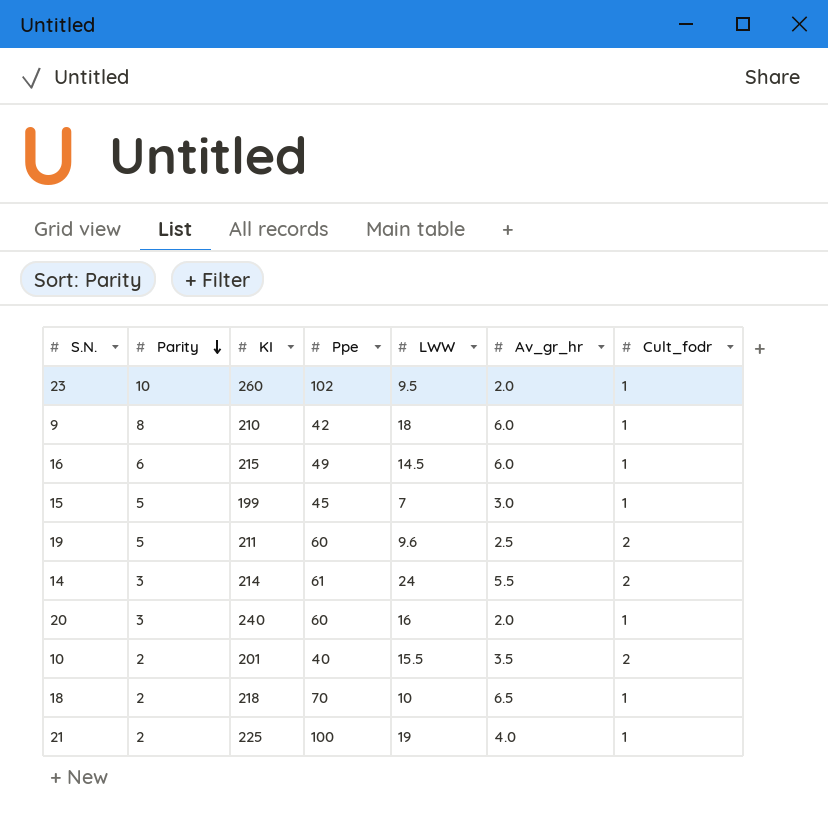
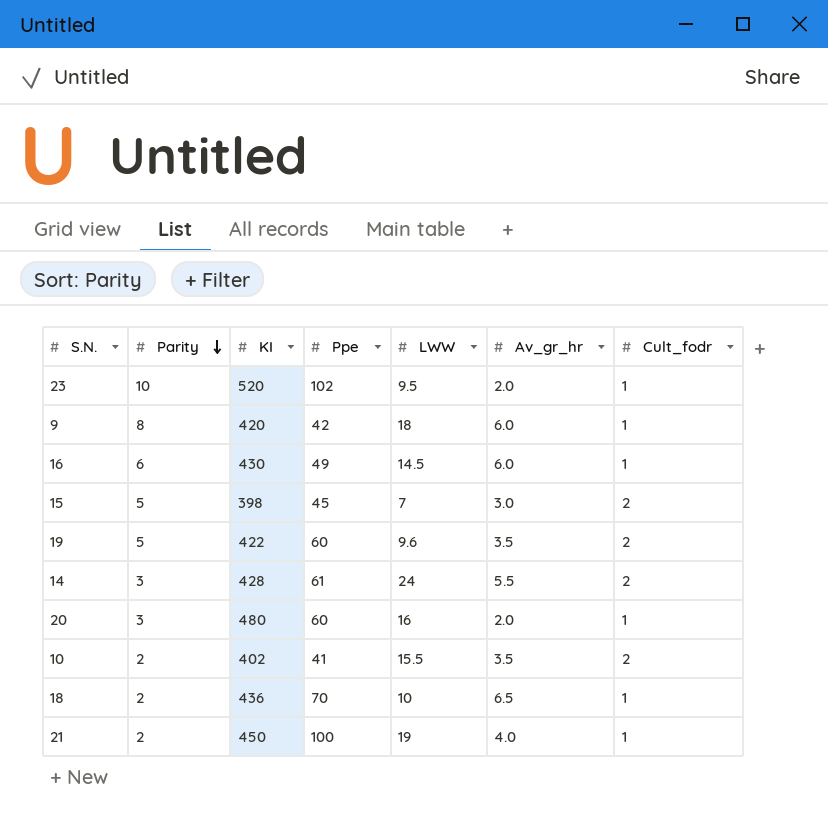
23 | KI: 260 -> 520
9 | KI: 210 -> 420
16 | KI: 215 -> 430
15 | KI: 199 -> 398
15 | Cult_fodr: 1 -> 2
19 | KI: 211 -> 422
19 | Av_gr_hr: 2.5 -> 3.5
14 | KI: 214 -> 428
20 | KI: 240 -> 480
10 | KI: 201 -> 402
10 | Ppe: 40 -> 41
18 | KI: 218 -> 436
21 | KI: 225 -> 450

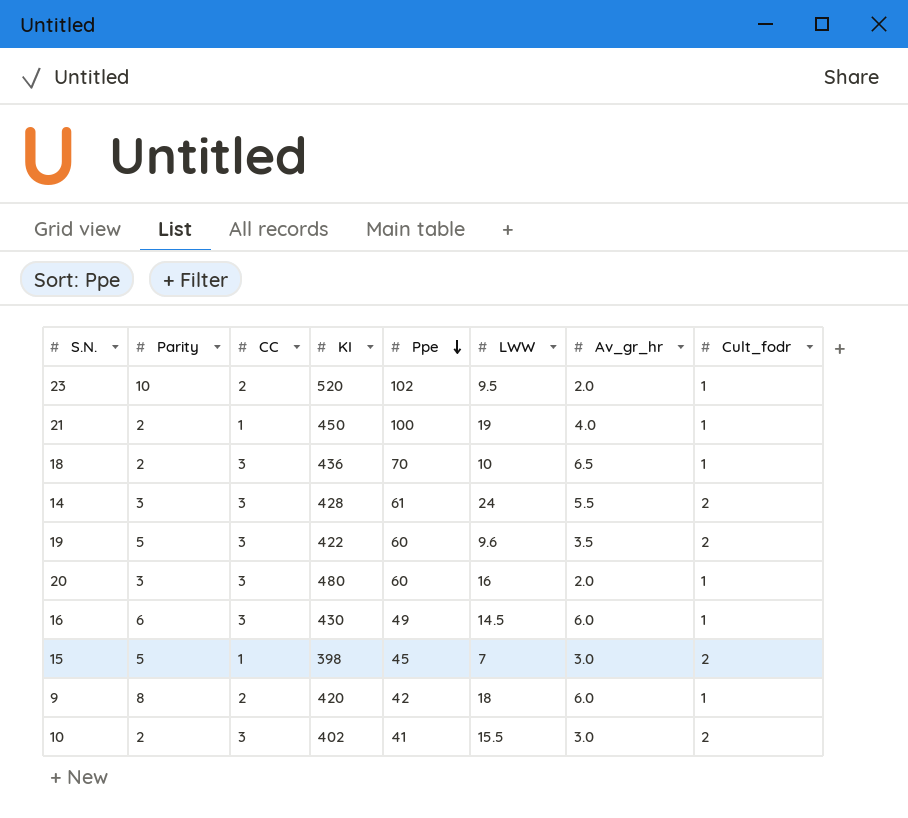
row order: Parity descending -> Ppe descending
column CC | position: none -> 3
10 | Av_gr_hr: 3.5 -> 3.0

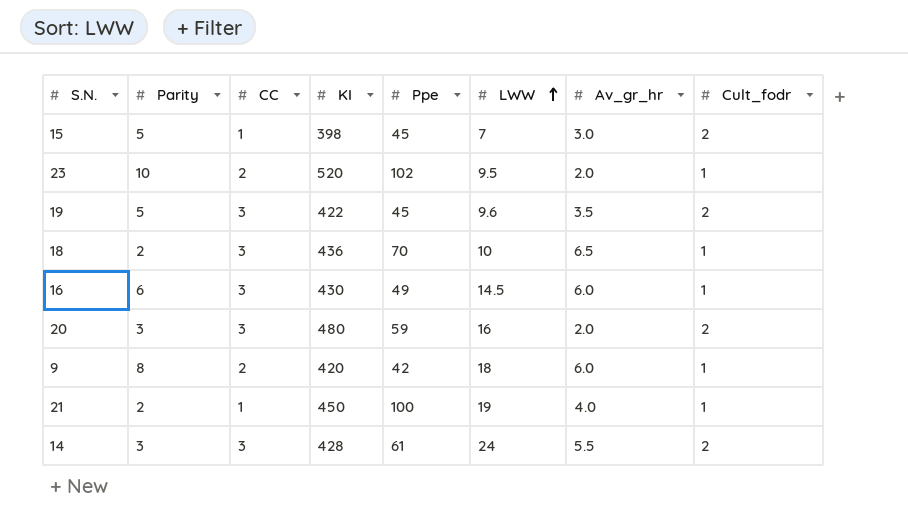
row order: Ppe descending -> LWW ascending
row 10: 2 | 3 | 402 | 41 | 15.5 | 3.0 | 2 -> none
19 | Ppe: 60 -> 45
20 | Ppe: 60 -> 59
20 | Cult_fodr: 1 -> 2

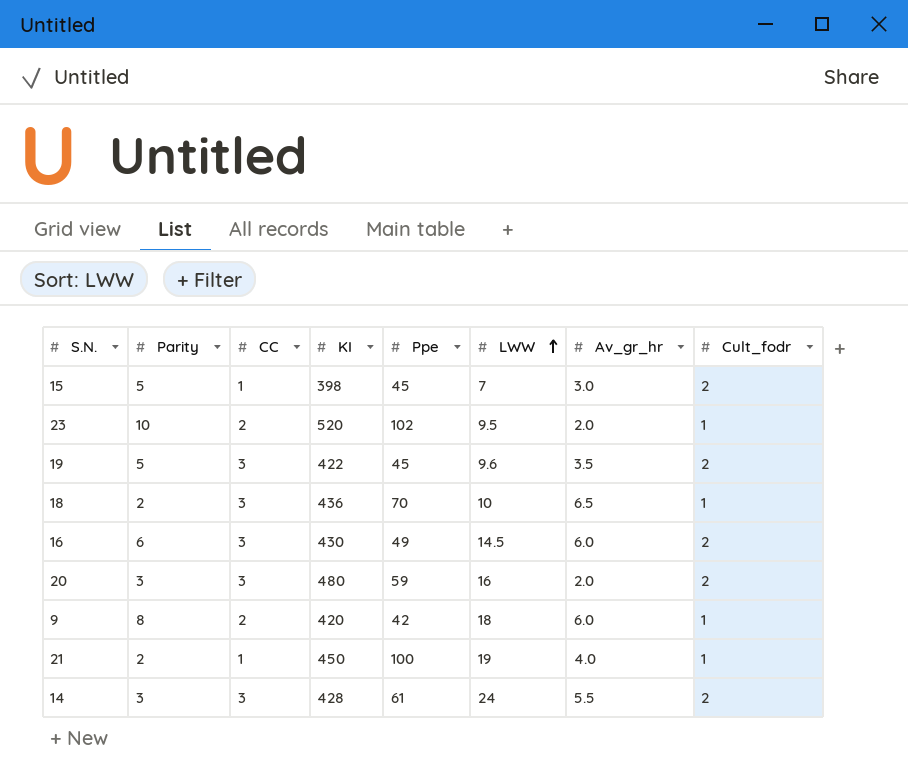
16 | Cult_fodr: 1 -> 2

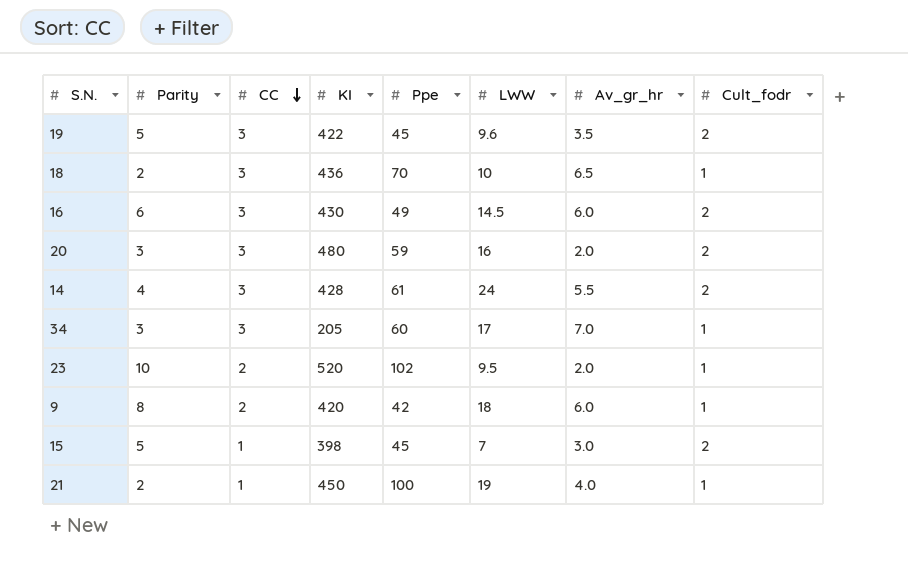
row order: LWW ascending -> CC descending
14 | Parity: 3 -> 4
row 34: none -> 3 | 3 | 205 | 60 | 17 | 7.0 | 1

